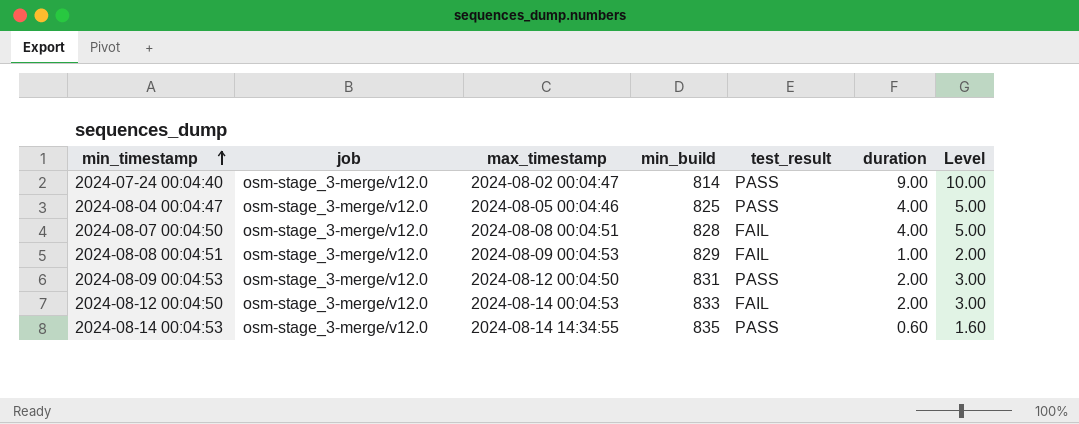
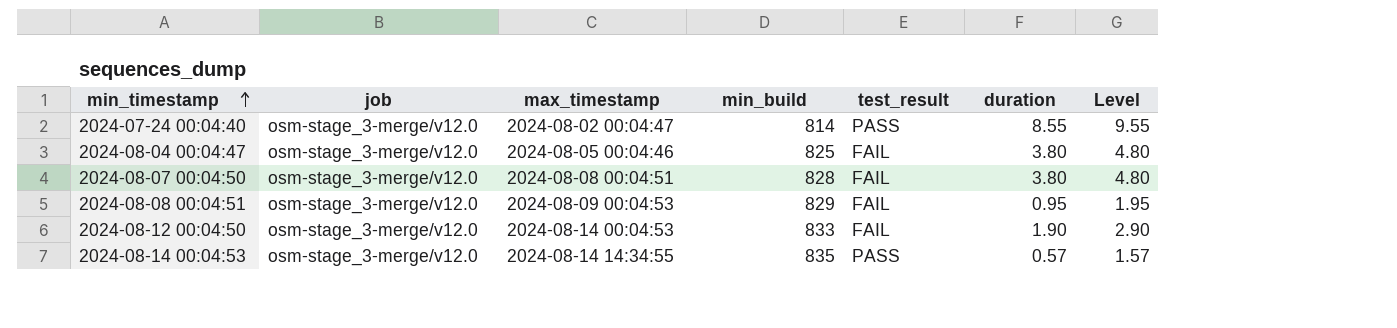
row 2024-08-09 00:04:53: osm-stage_3-merge/v12.0 | 2024-08-12 00:04:50 | 831 | PASS | 2.00 | 3.00 -> none
2024-07-24 00:04:40 | duration: 9.00 -> 8.55
2024-07-24 00:04:40 | Level: 10.00 -> 9.55
2024-08-04 00:04:47 | test_result: PASS -> FAIL
2024-08-04 00:04:47 | duration: 4.00 -> 3.80
2024-08-04 00:04:47 | Level: 5.00 -> 4.80
2024-08-07 00:04:50 | duration: 4.00 -> 3.80
2024-08-07 00:04:50 | Level: 5.00 -> 4.80
2024-08-08 00:04:51 | duration: 1.00 -> 0.95
2024-08-08 00:04:51 | Level: 2.00 -> 1.95
2024-08-12 00:04:50 | duration: 2.00 -> 1.90
2024-08-12 00:04:50 | Level: 3.00 -> 2.90
2024-08-14 00:04:53 | duration: 0.60 -> 0.57
2024-08-14 00:04:53 | Level: 1.60 -> 1.57

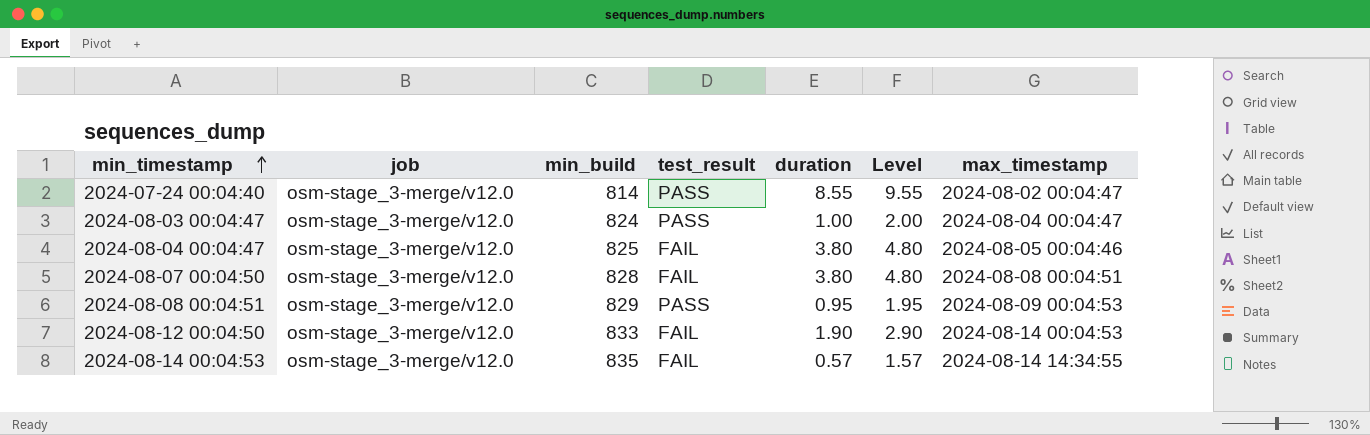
column max_timestamp | position: 3 -> 7
row 2024-08-03 00:04:47: none -> osm-stage_3-merge/v12.0 | 824 | PASS | 1.00 | 2.00 | 2024-08-04 00:04:47
2024-08-08 00:04:51 | test_result: FAIL -> PASS
2024-08-14 00:04:53 | test_result: PASS -> FAIL

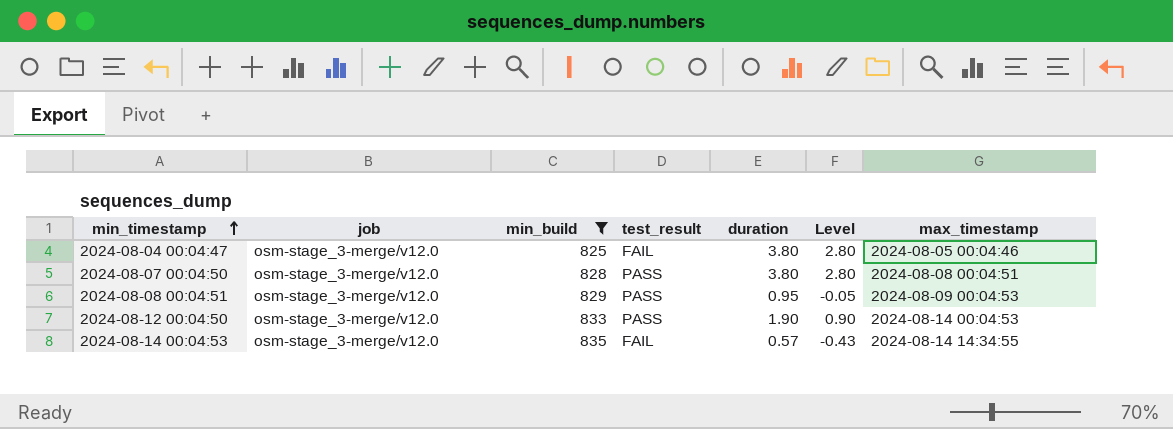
filter: none -> min_build >= 825
column Level | formula: [duration] + 1 -> [duration] - 1
2024-08-07 00:04:50 | test_result: FAIL -> PASS
2024-08-12 00:04:50 | test_result: FAIL -> PASS

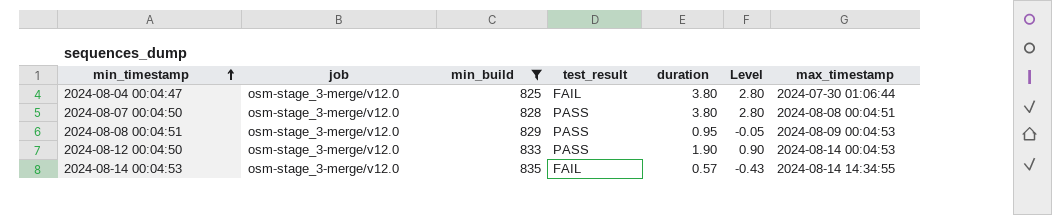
2024-08-04 00:04:47 | max_timestamp: 2024-08-05 00:04:46 -> 2024-07-30 01:06:44

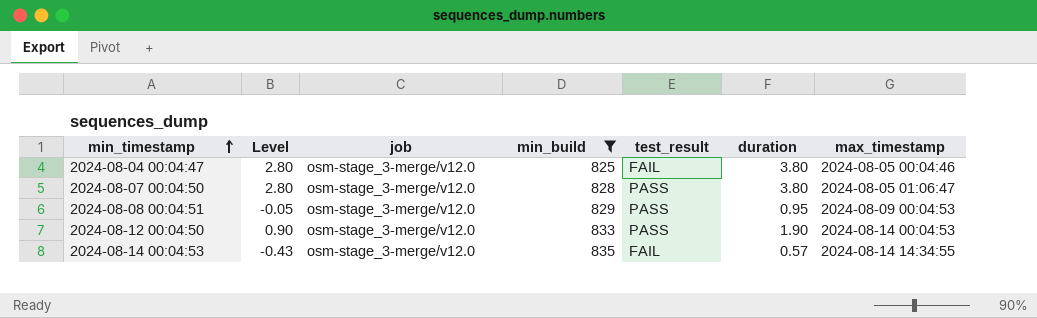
column Level | position: 6 -> 2
2024-08-04 00:04:47 | max_timestamp: 2024-07-30 01:06:44 -> 2024-08-05 00:04:46
2024-08-07 00:04:50 | max_timestamp: 2024-08-08 00:04:51 -> 2024-08-05 01:06:47

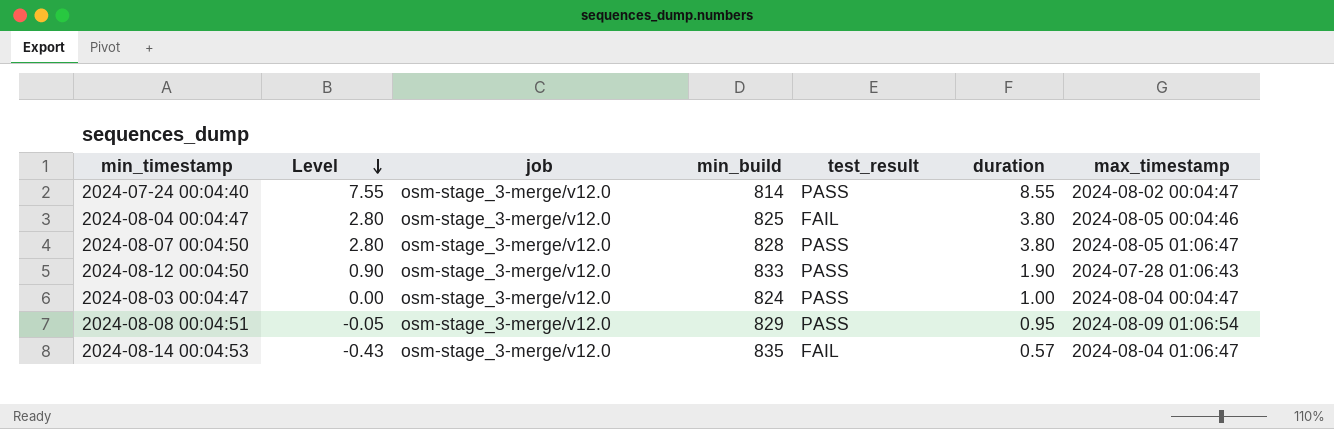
filter: min_build >= 825 -> none
row order: min_timestamp ascending -> Level descending
2024-08-12 00:04:50 | max_timestamp: 2024-08-14 00:04:53 -> 2024-07-28 01:06:43
2024-08-08 00:04:51 | max_timestamp: 2024-08-09 00:04:53 -> 2024-08-09 01:06:54
2024-08-14 00:04:53 | max_timestamp: 2024-08-14 14:34:55 -> 2024-08-04 01:06:47

